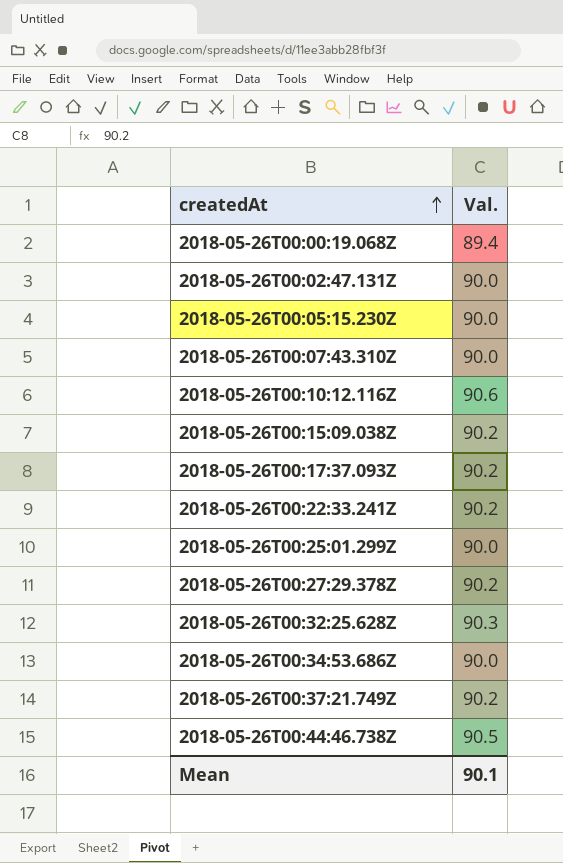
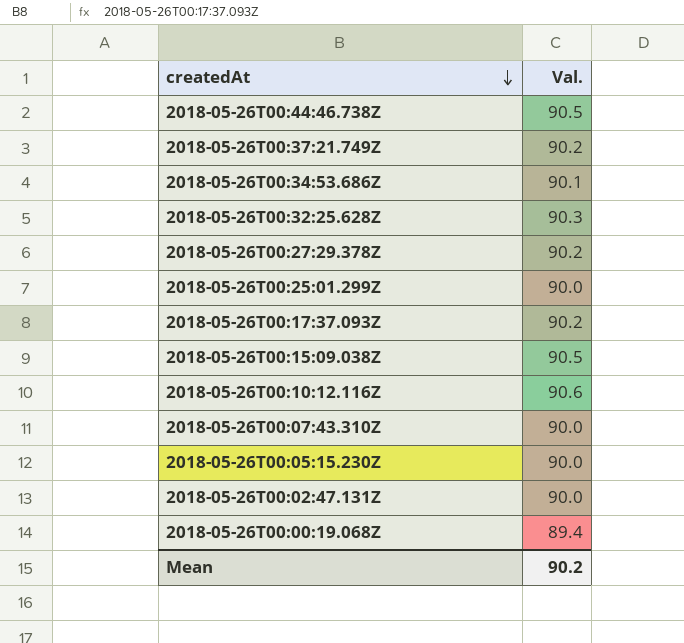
row order: createdAt ascending -> createdAt descending
row 2018-05-26T00:22:33.241Z: 90.2 -> none
2018-05-26T00:34:53.686Z | Val.: 90.0 -> 90.1
2018-05-26T00:15:09.038Z | Val.: 90.2 -> 90.5
Mean | Val.: 90.1 -> 90.2

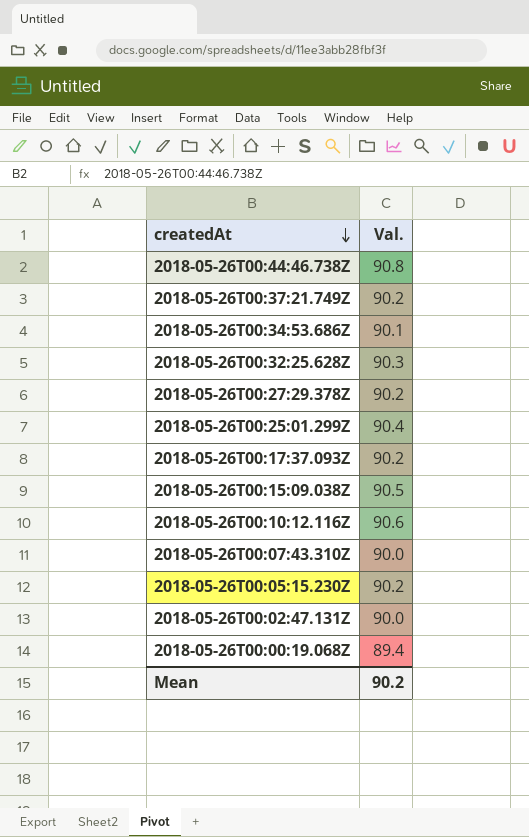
2018-05-26T00:44:46.738Z | Val.: 90.5 -> 90.8
2018-05-26T00:25:01.299Z | Val.: 90.0 -> 90.4
2018-05-26T00:05:15.230Z | Val.: 90.0 -> 90.2

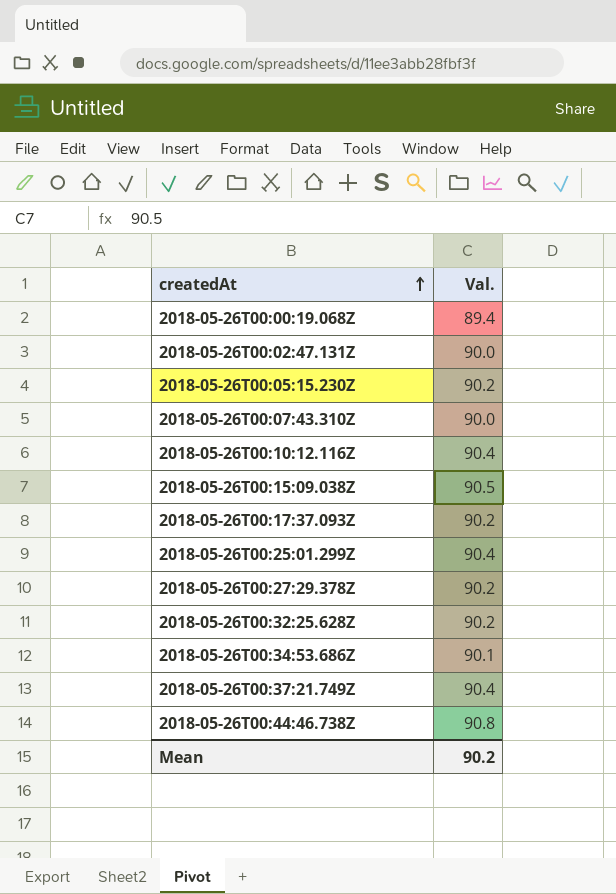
row order: createdAt descending -> createdAt ascending
2018-05-26T00:10:12.116Z | Val.: 90.6 -> 90.4
2018-05-26T00:32:25.628Z | Val.: 90.3 -> 90.2
2018-05-26T00:37:21.749Z | Val.: 90.2 -> 90.4

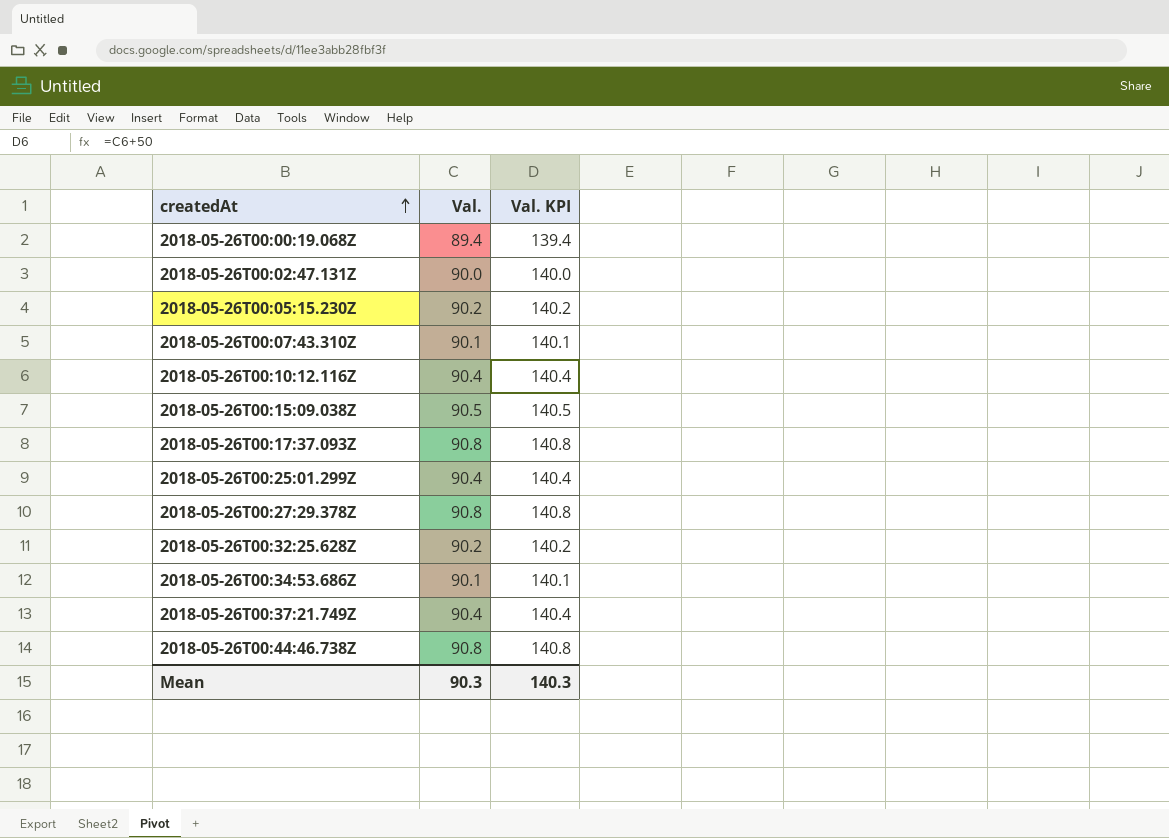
column Val. KPI | formula: none -> [Val.] + 50
2018-05-26T00:07:43.310Z | Val.: 90.0 -> 90.1
2018-05-26T00:17:37.093Z | Val.: 90.2 -> 90.8
2018-05-26T00:27:29.378Z | Val.: 90.2 -> 90.8
Mean | Val.: 90.2 -> 90.3

